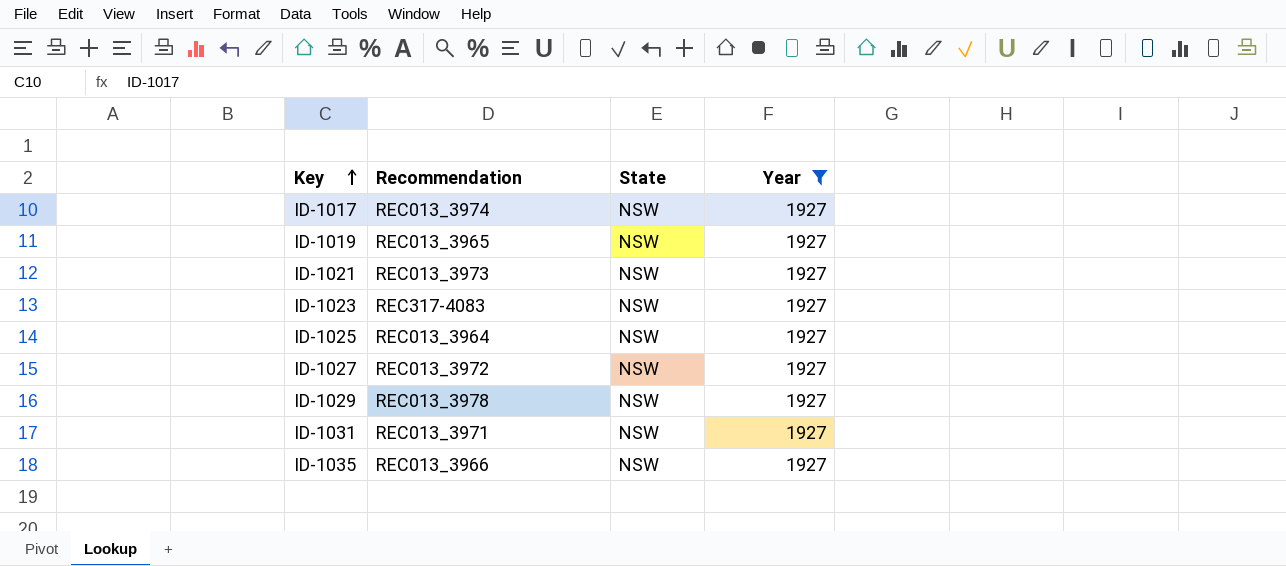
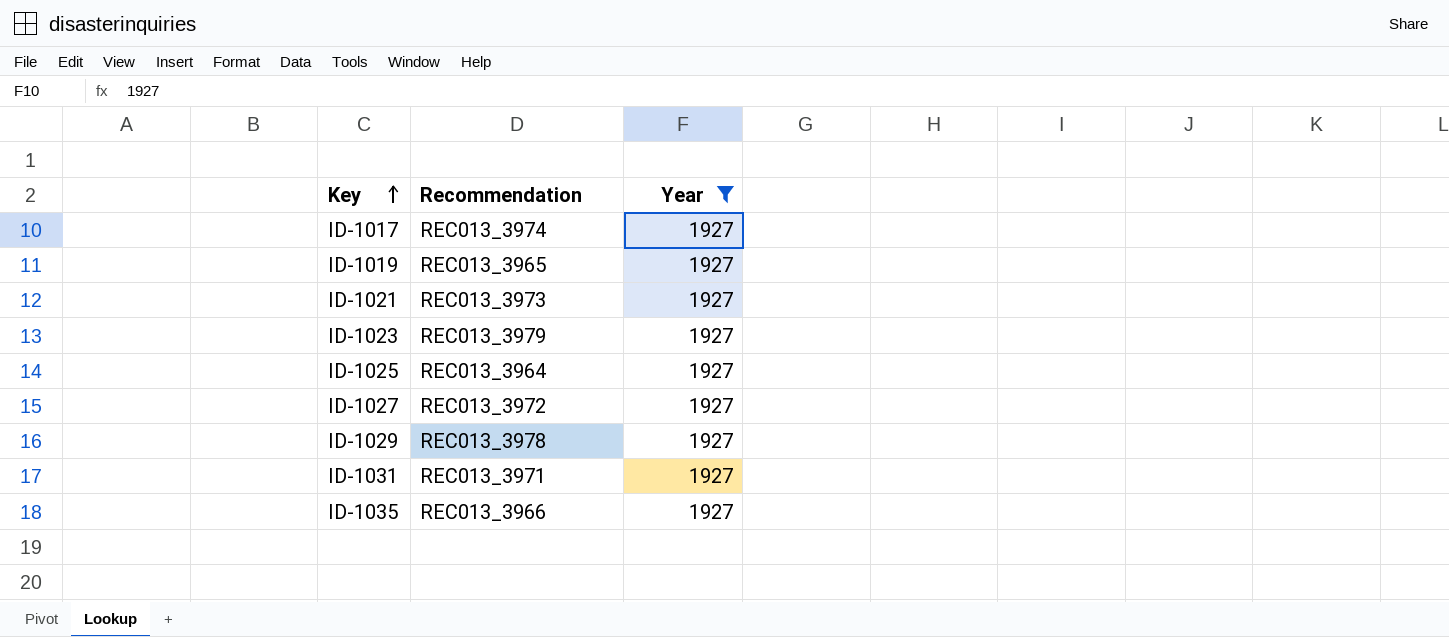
column State | position: 3 -> none
ID-1023 | Recommendation: REC317-4083 -> REC013_3979

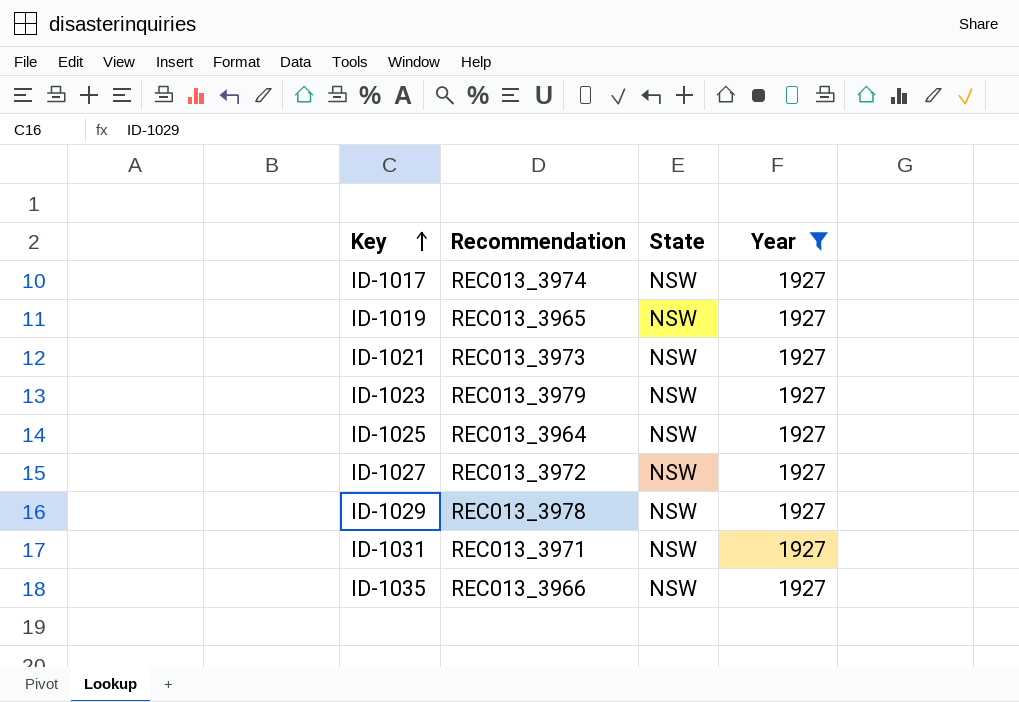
column State | position: none -> 3

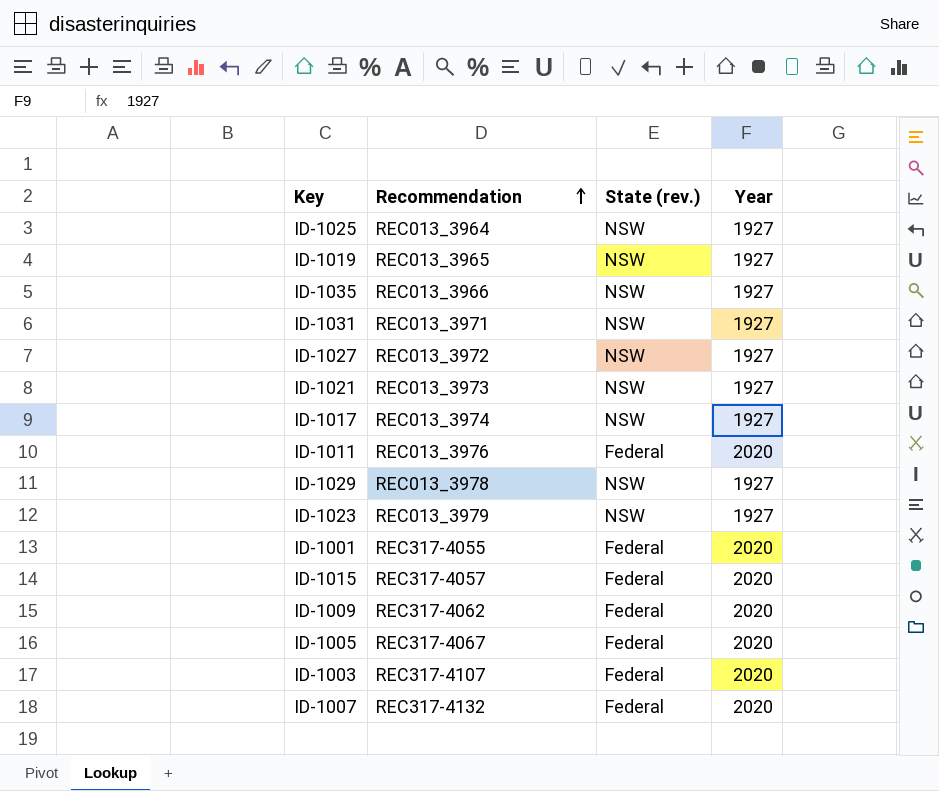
filter: Year = 1927 -> none
row order: Key ascending -> Recommendation ascending
column name: State -> State (rev.)

